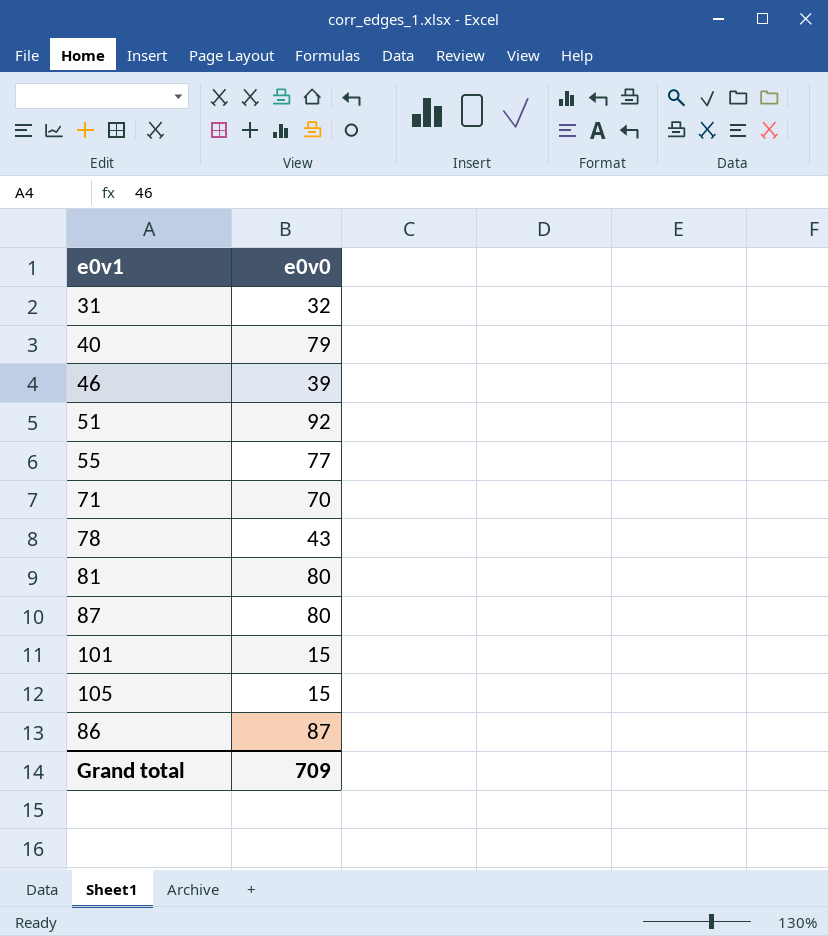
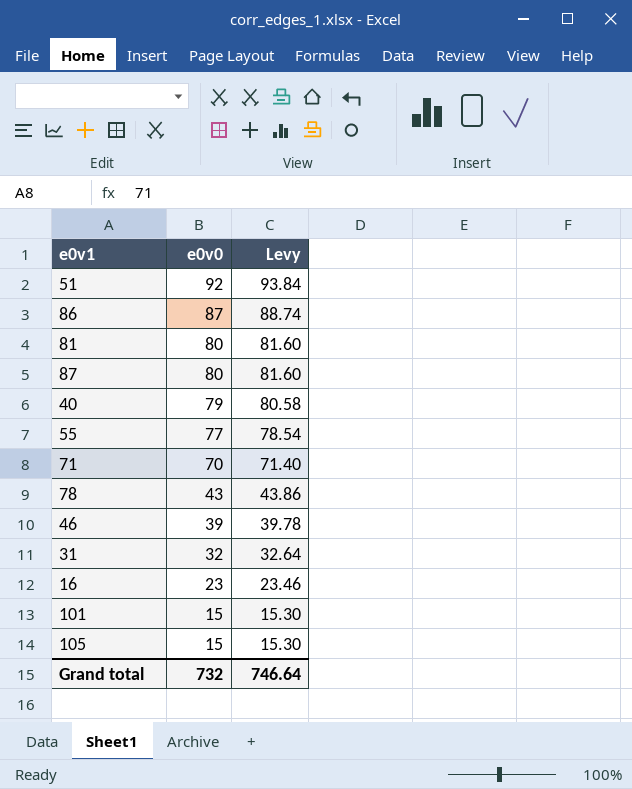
row order: none -> e0v0 descending
column Levy | formula: none -> [e0v0] * 1.02
row 16: none -> 23 | 23.46
Grand total | e0v0: 709 -> 732

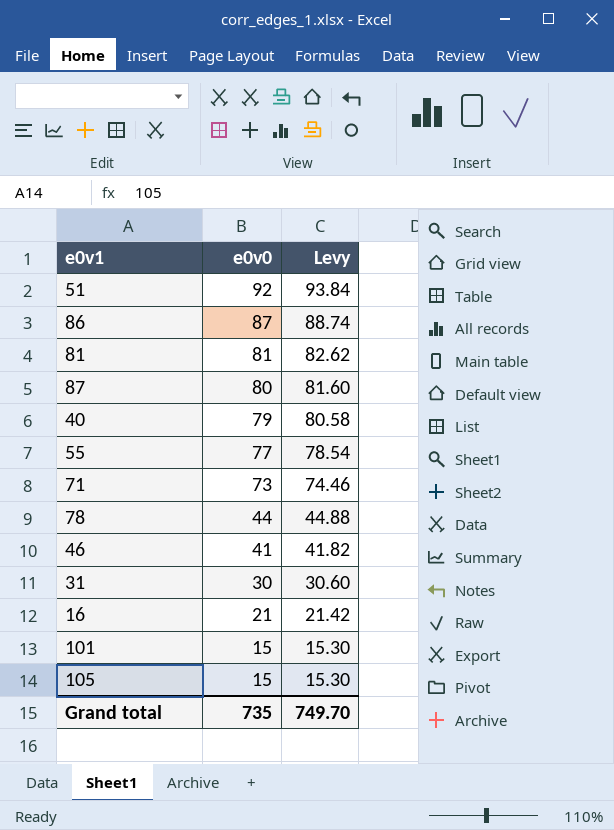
81 | e0v0: 80 -> 81
81 | Levy: 81.60 -> 82.62
71 | e0v0: 70 -> 73
71 | Levy: 71.40 -> 74.46
78 | e0v0: 43 -> 44
78 | Levy: 43.86 -> 44.88
46 | e0v0: 39 -> 41
46 | Levy: 39.78 -> 41.82
31 | e0v0: 32 -> 30
31 | Levy: 32.64 -> 30.60
16 | e0v0: 23 -> 21
16 | Levy: 23.46 -> 21.42
Grand total | e0v0: 732 -> 735
Grand total | Levy: 746.64 -> 749.70

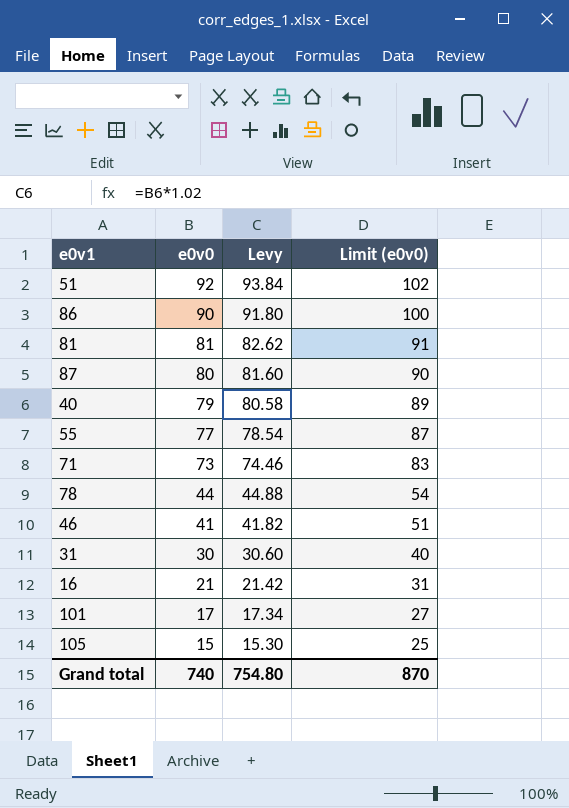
column Limit (e0v0) | formula: none -> [e0v0] + 10
86 | e0v0: 87 -> 90
86 | Levy: 88.74 -> 91.80
101 | e0v0: 15 -> 17
101 | Levy: 15.30 -> 17.34
Grand total | e0v0: 735 -> 740
Grand total | Levy: 749.70 -> 754.80

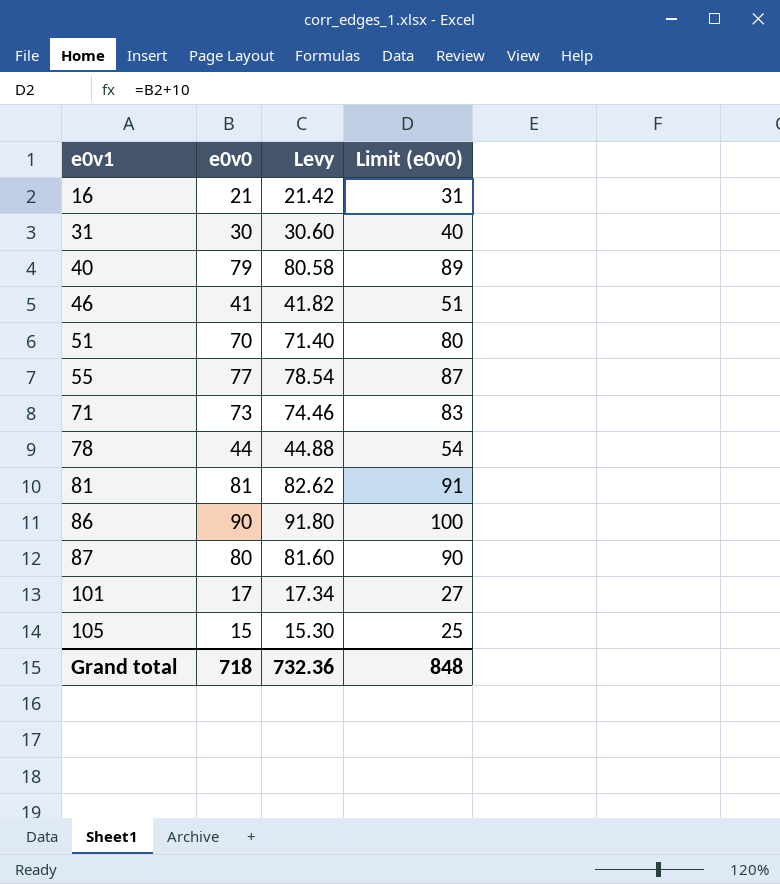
row order: e0v0 descending -> e0v1 ascending
51 | e0v0: 92 -> 70
51 | Levy: 93.84 -> 71.40
51 | Limit (e0v0): 102 -> 80
Grand total | e0v0: 740 -> 718
Grand total | Levy: 754.80 -> 732.36
Grand total | Limit (e0v0): 870 -> 848

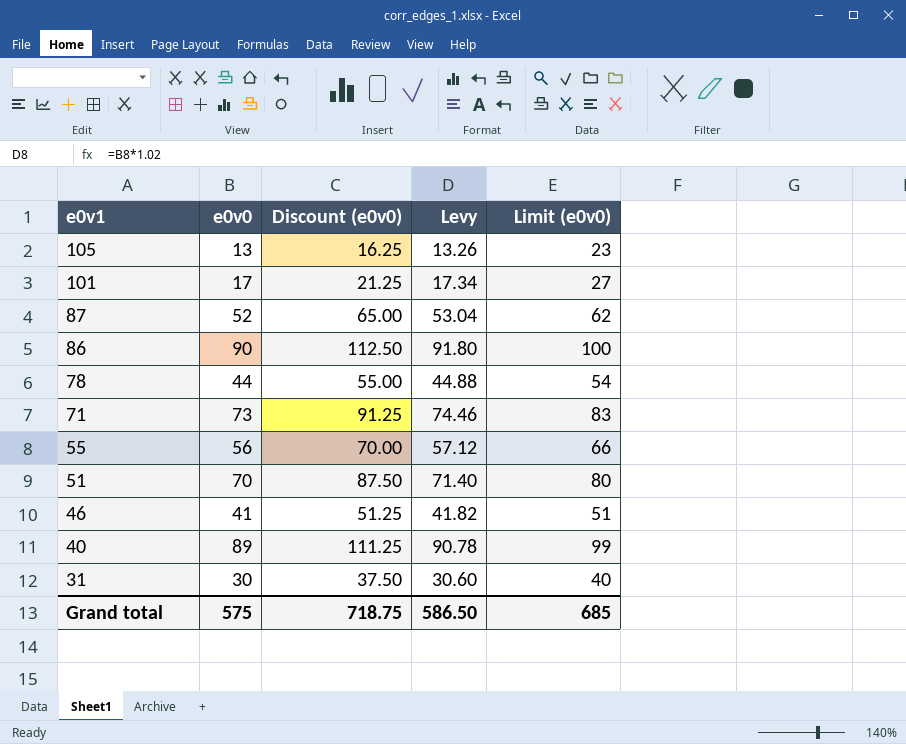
row order: e0v1 ascending -> e0v1 descending
column Discount (e0v0) | formula: none -> [e0v0] * 1.25
row 16: 21 | 21.42 | 31 -> none
row 81: 81 | 82.62 | 91 -> none
105 | e0v0: 15 -> 13
105 | Levy: 15.30 -> 13.26
105 | Limit (e0v0): 25 -> 23
87 | e0v0: 80 -> 52
87 | Levy: 81.60 -> 53.04
87 | Limit (e0v0): 90 -> 62
55 | e0v0: 77 -> 56
55 | Levy: 78.54 -> 57.12
55 | Limit (e0v0): 87 -> 66
40 | e0v0: 79 -> 89
40 | Levy: 80.58 -> 90.78
40 | Limit (e0v0): 89 -> 99
Grand total | e0v0: 718 -> 575
Grand total | Levy: 732.36 -> 586.50
Grand total | Limit (e0v0): 848 -> 685

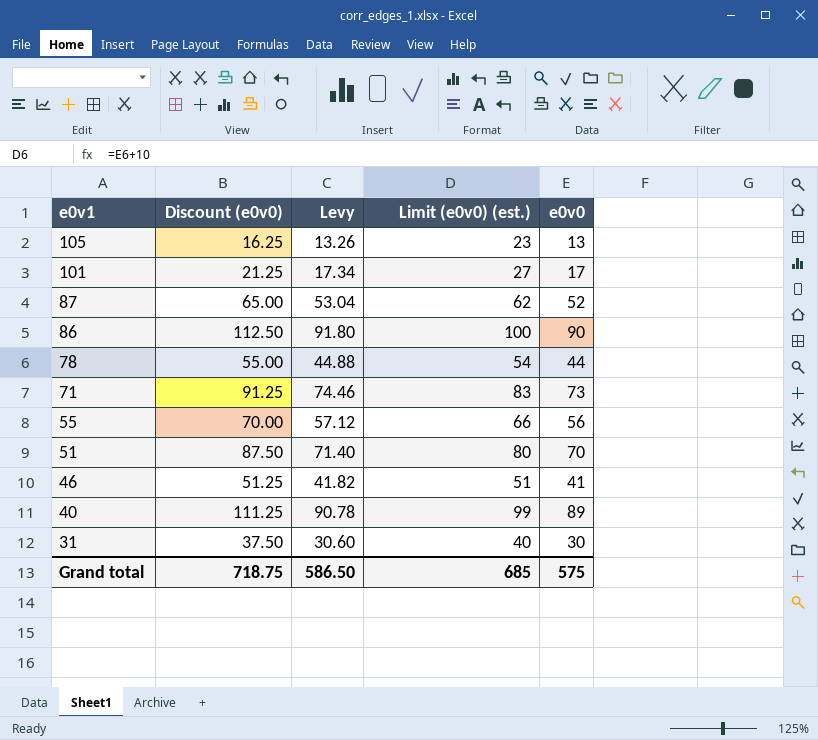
column name: Limit (e0v0) -> Limit (e0v0) (est.)
column e0v0 | position: 2 -> 5

